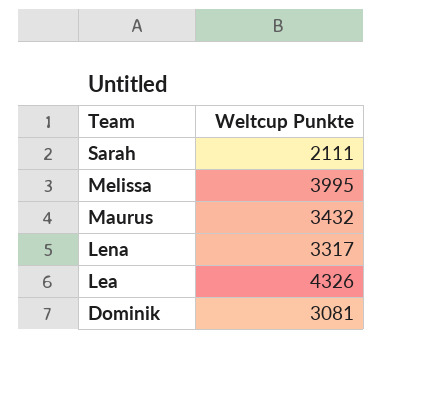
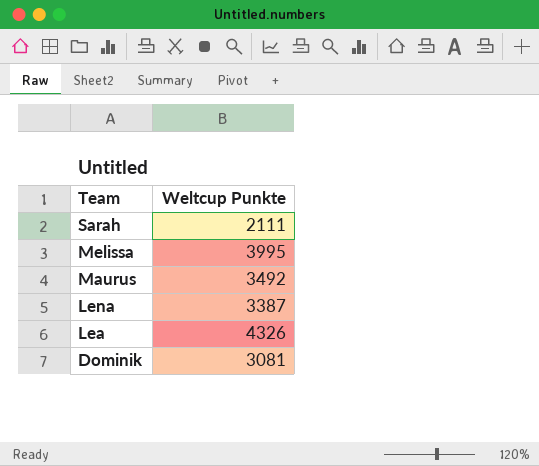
Maurus | Weltcup Punkte: 3432 -> 3492
Lena | Weltcup Punkte: 3317 -> 3387

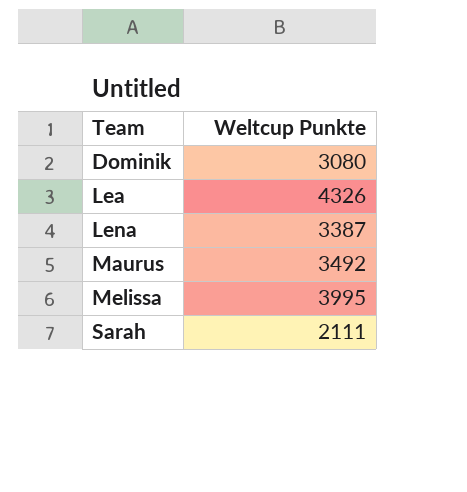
row order: Team descending -> Team ascending
Dominik | Weltcup Punkte: 3081 -> 3080

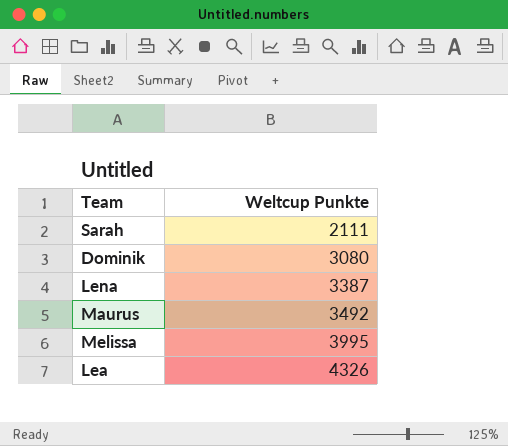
row order: Team ascending -> Weltcup Punkte ascending

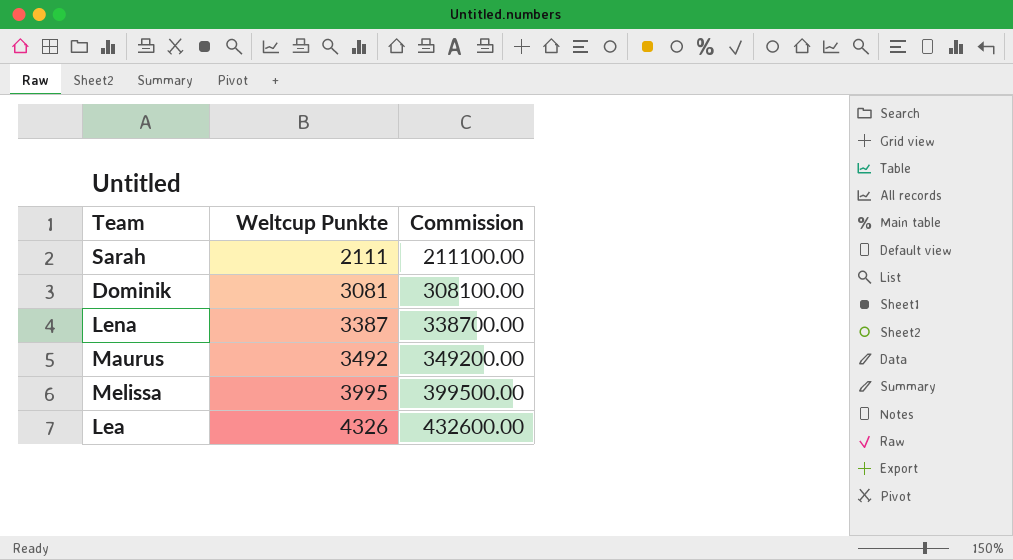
column Commission | formula: none -> [Weltcup Punkte] * 100
Dominik | Weltcup Punkte: 3080 -> 3081

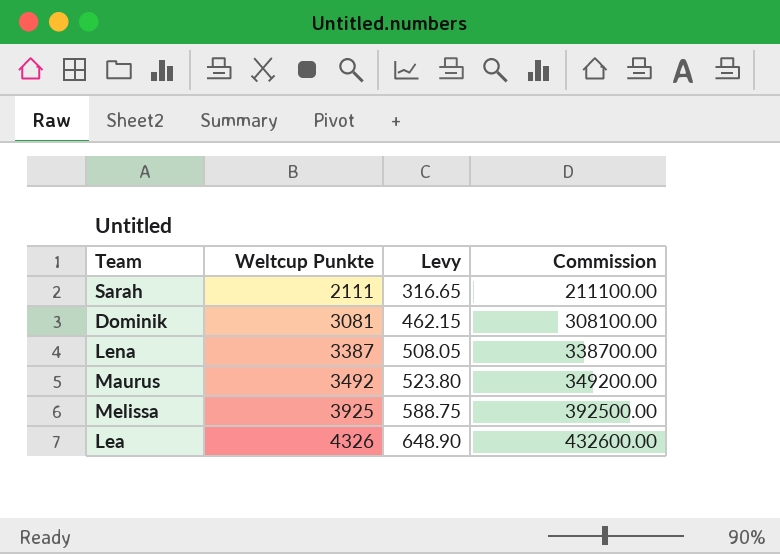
column Levy | formula: none -> [Weltcup Punkte] * 0.15
Melissa | Weltcup Punkte: 3995 -> 3925
Melissa | Commission: 399500.00 -> 392500.00

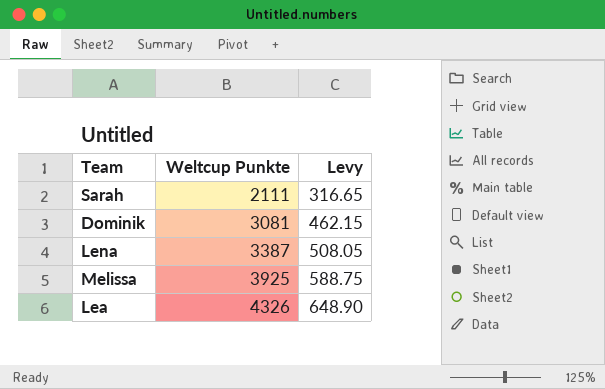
column Commission | formula: [Weltcup Punkte] * 100 -> none
row Maurus: 3492 | 523.80 | 349200.00 -> none

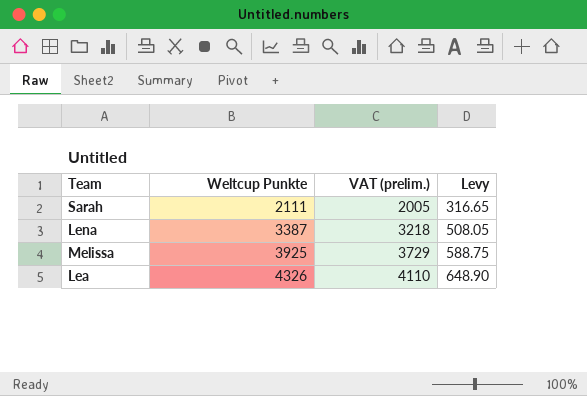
column VAT (prelim.) | formula: none -> [Weltcup Punkte] * 0.95
row Dominik: 3081 | 462.15 -> none

